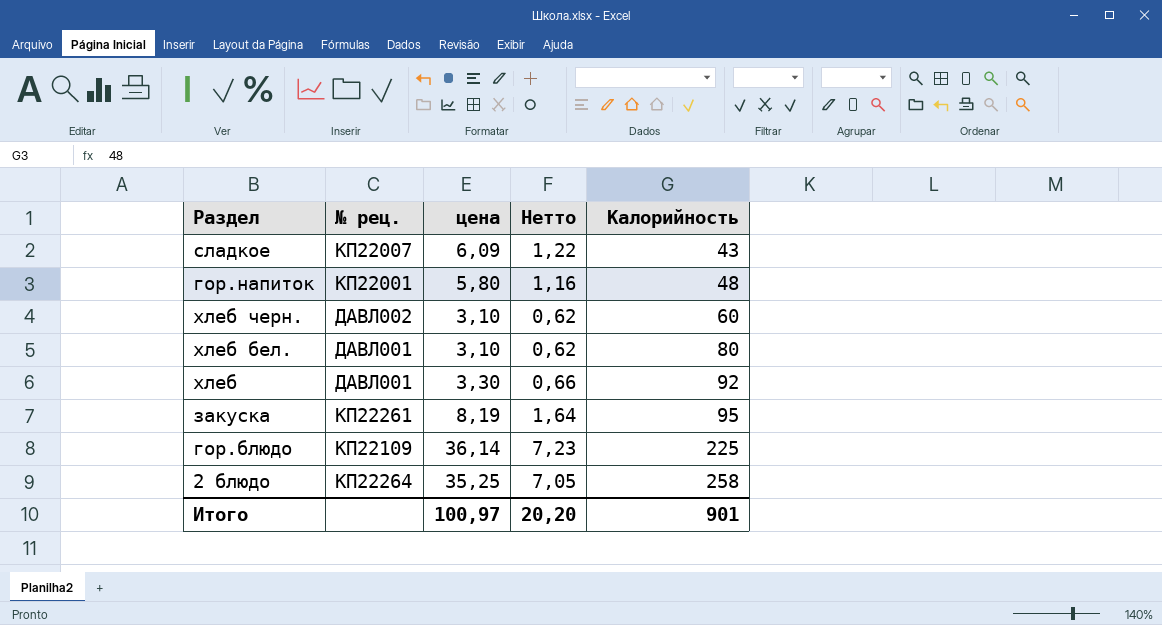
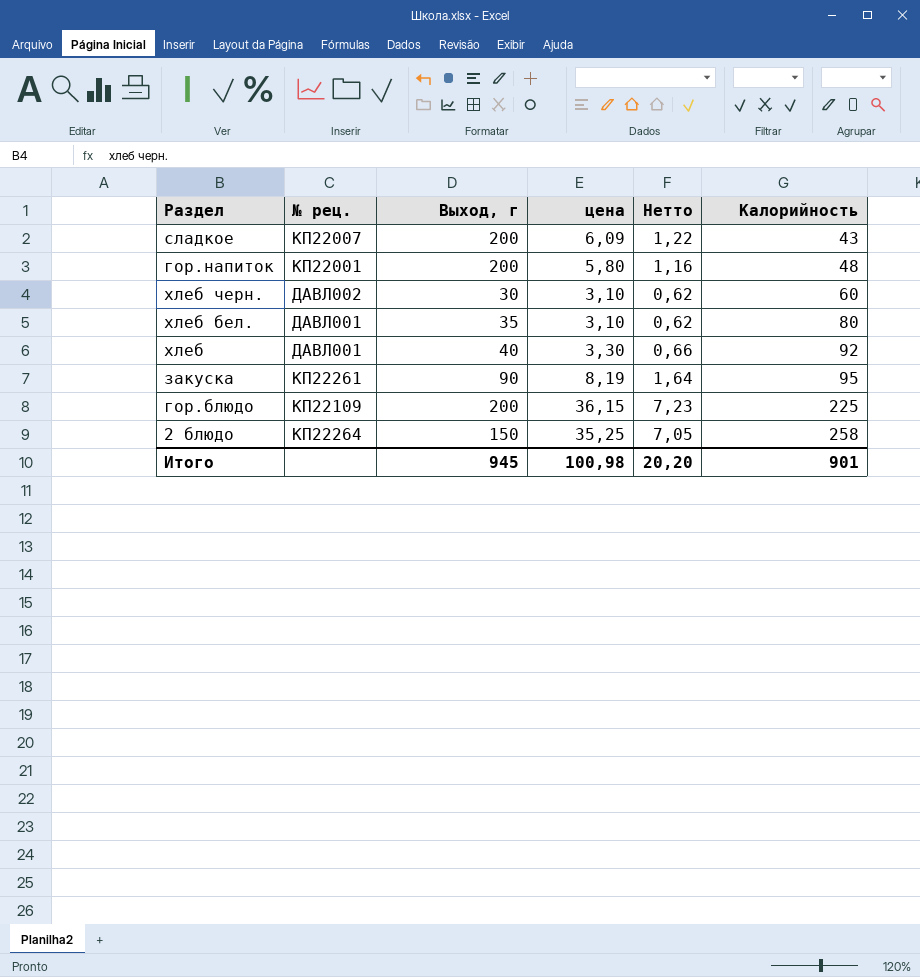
column Выход, г | position: none -> 3
гор.блюдо | цена: 36,14 -> 36,15
Итого | цена: 100,97 -> 100,98

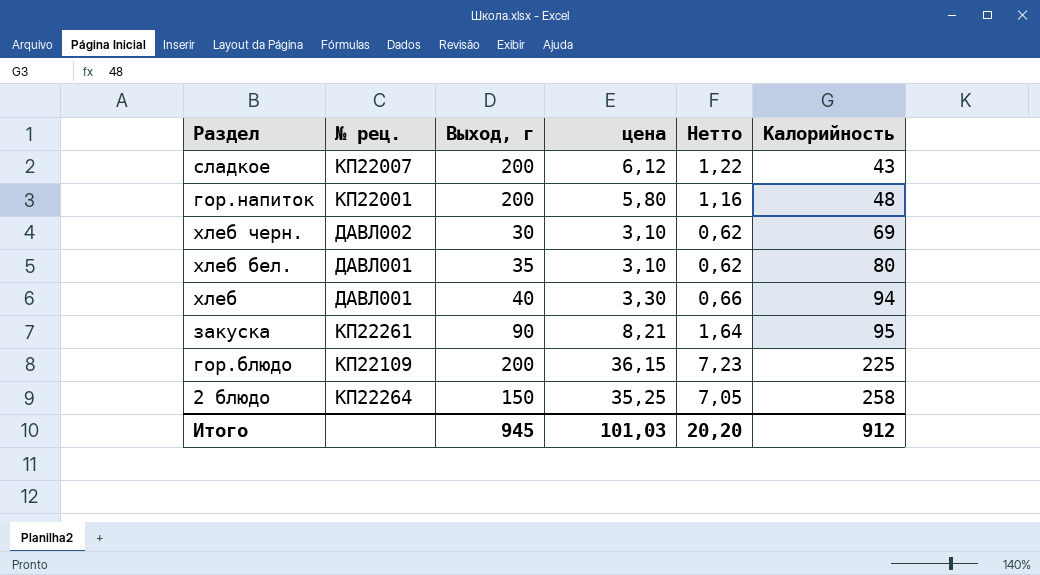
сладкое | цена: 6,09 -> 6,12
хлеб черн. | Калорийность: 60 -> 69
хлеб | Калорийность: 92 -> 94
закуска | цена: 8,19 -> 8,21
Итого | цена: 100,98 -> 101,03
Итого | Калорийность: 901 -> 912

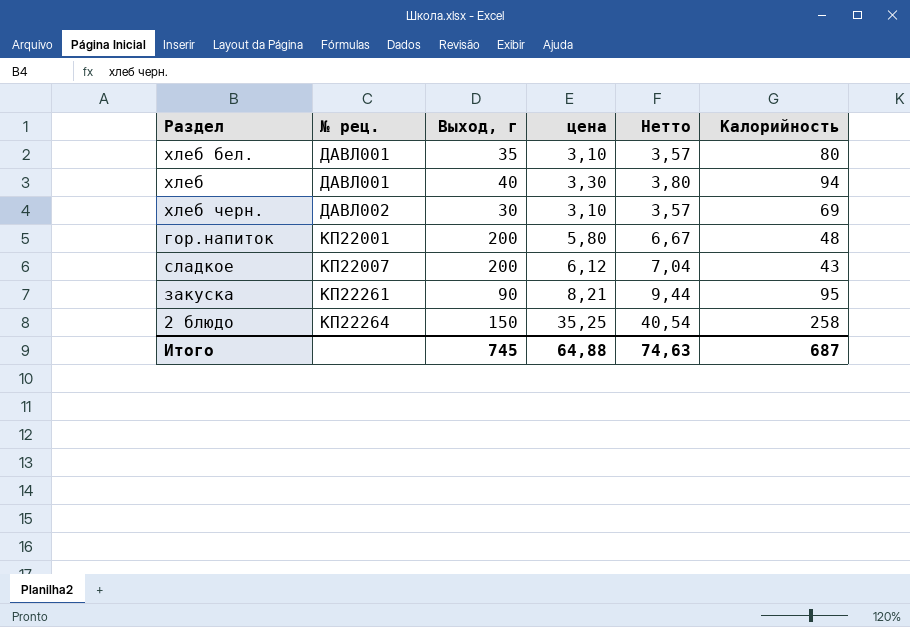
row order: Калорийность ascending -> № рец. ascending
column Нетто | formula: [цена] * 0,2 -> [цена] * 1,15
row гор.блюдо: КП22109 | 200 | 36,15 | 7,23 | 225 -> none
Итого | Выход, г: 945 -> 745
Итого | цена: 101,03 -> 64,88
Итого | Нетто: 20,20 -> 74,63
Итого | Калорийность: 912 -> 687

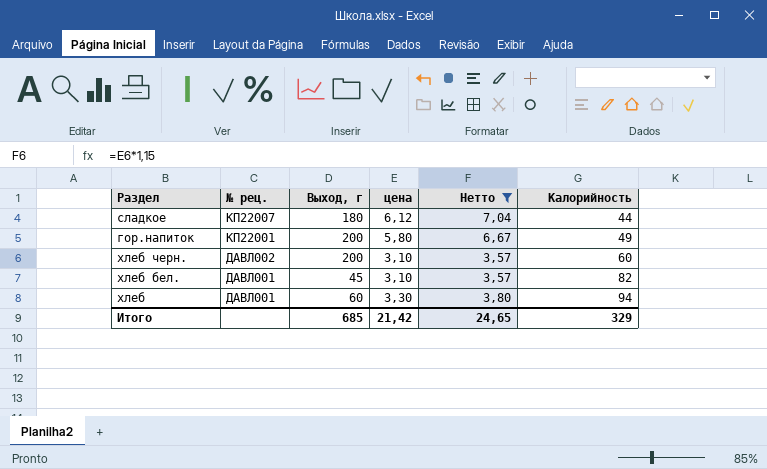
filter: none -> Нетто <= 7,04
row order: № рец. ascending -> № рец. descending
сладкое | Выход, г: 200 -> 180
сладкое | Калорийность: 43 -> 44
гор.напиток | Калорийность: 48 -> 49
хлеб черн. | Выход, г: 30 -> 200
хлеб черн. | Калорийность: 69 -> 60
хлеб бел. | Выход, г: 35 -> 45
хлеб бел. | Калорийность: 80 -> 82
хлеб | Выход, г: 40 -> 60
Итого | Выход, г: 745 -> 685
Итого | цена: 64,88 -> 21,42
Итого | Нетто: 74,63 -> 24,65
Итого | Калорийность: 687 -> 329

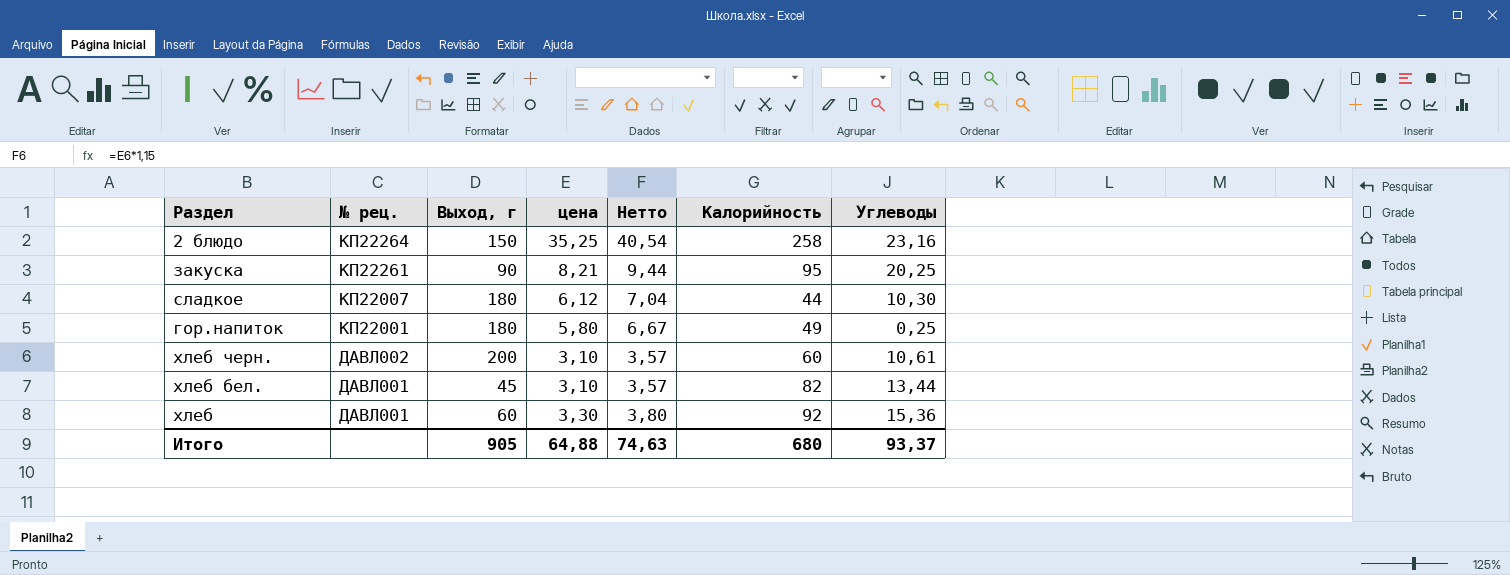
filter: Нетто <= 7,04 -> none
column Углеводы | position: none -> 7
гор.напиток | Выход, г: 200 -> 180
хлеб | Калорийность: 94 -> 92
Итого | Выход, г: 685 -> 905
Итого | цена: 21,42 -> 64,88
Итого | Нетто: 24,65 -> 74,63
Итого | Калорийность: 329 -> 680

